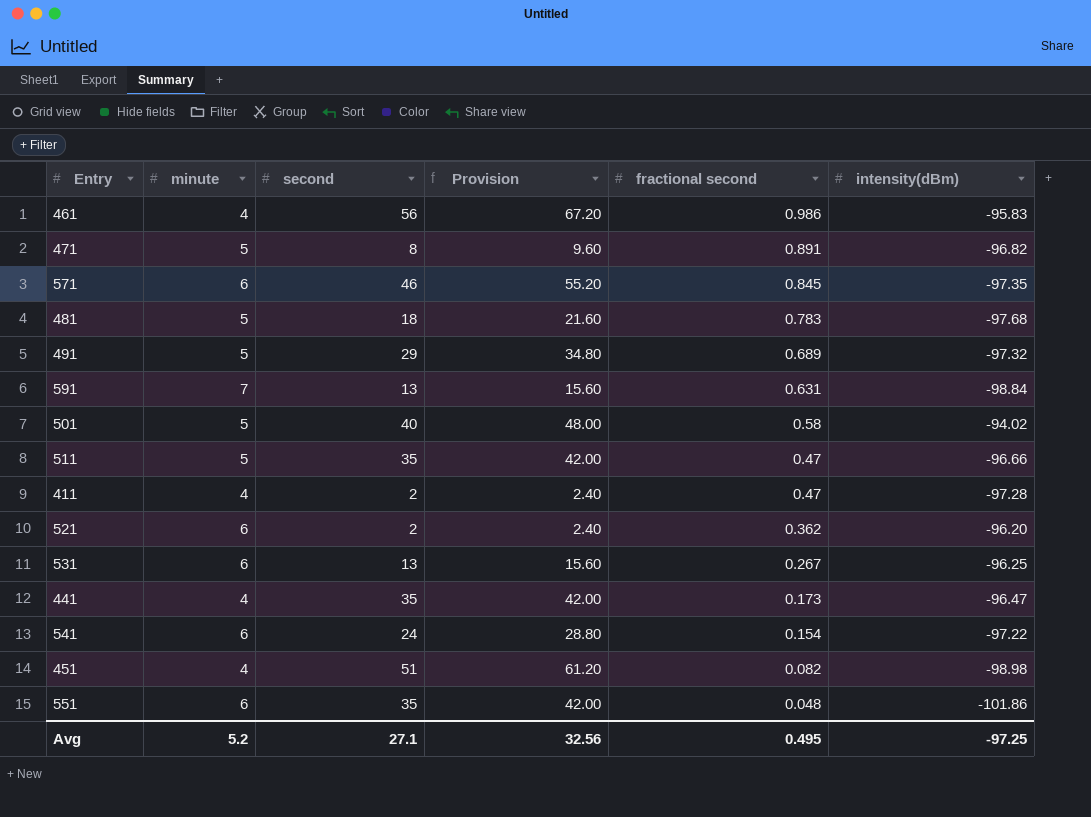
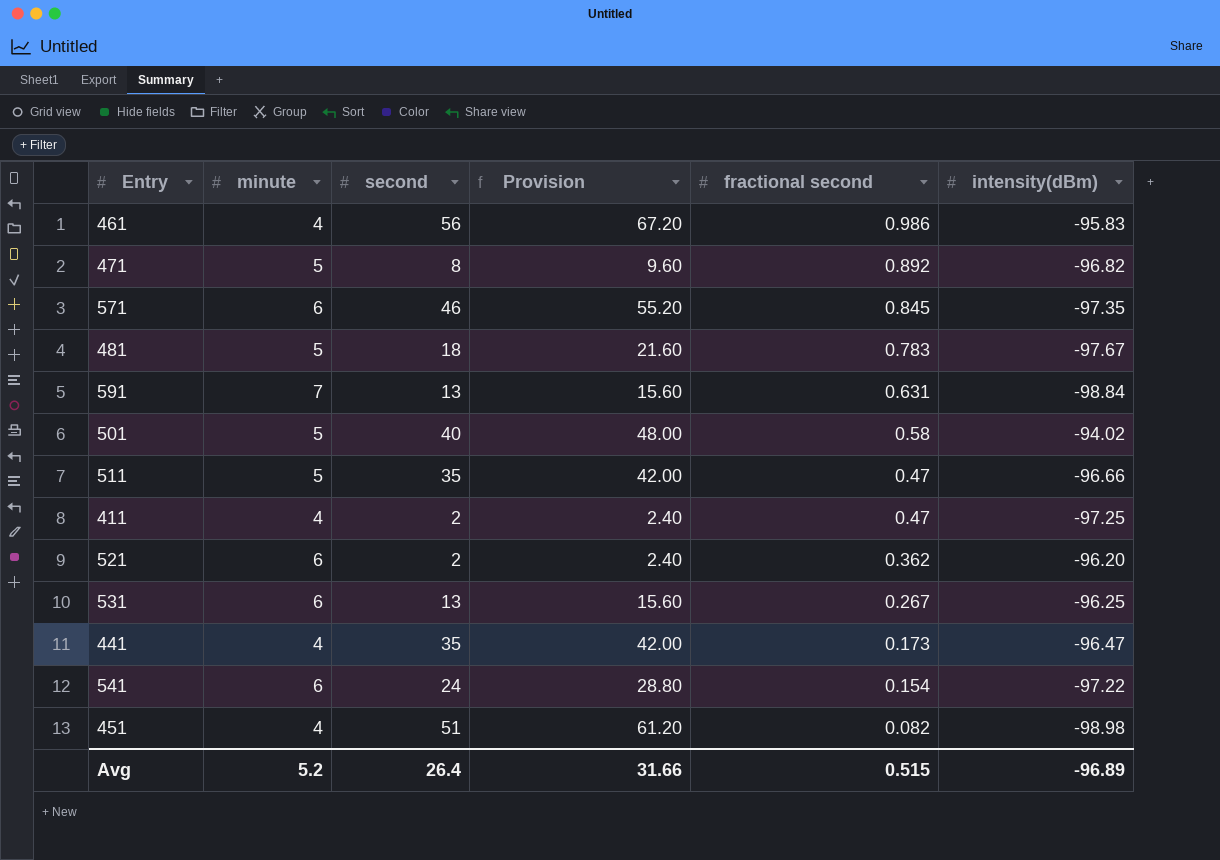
row 491: 5 | 29 | 34.80 | 0.689 | -97.32 -> none
row 551: 6 | 35 | 42.00 | 0.048 | -101.86 -> none
471 | fractional second: 0.891 -> 0.892
481 | intensity(dBm): -97.68 -> -97.67
411 | intensity(dBm): -97.28 -> -97.25
Avg | second: 27.1 -> 26.4
Avg | Provision: 32.56 -> 31.66
Avg | fractional second: 0.495 -> 0.515
Avg | intensity(dBm): -97.25 -> -96.89

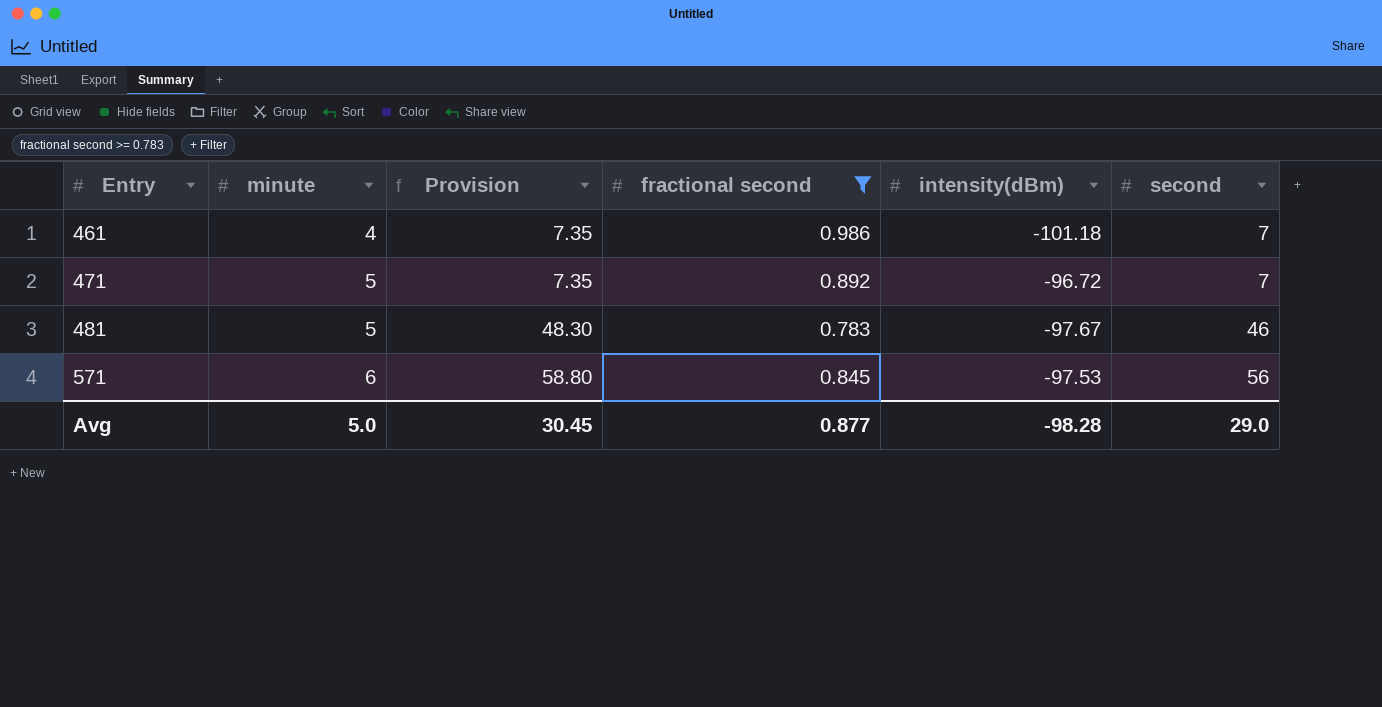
filter: none -> fractional second >= 0.783
row order: fractional second descending -> Entry ascending
column Provision | formula: [second] * 1.2 -> [second] * 1.05
column second | position: 3 -> 6
461 | intensity(dBm): -95.83 -> -101.18
461 | second: 56 -> 7
471 | intensity(dBm): -96.82 -> -96.72
471 | second: 8 -> 7
481 | second: 18 -> 46
571 | intensity(dBm): -97.35 -> -97.53
571 | second: 46 -> 56
Avg | minute: 5.2 -> 5.0
Avg | Provision: 31.66 -> 30.45
Avg | fractional second: 0.515 -> 0.877
Avg | intensity(dBm): -96.89 -> -98.28
Avg | second: 26.4 -> 29.0

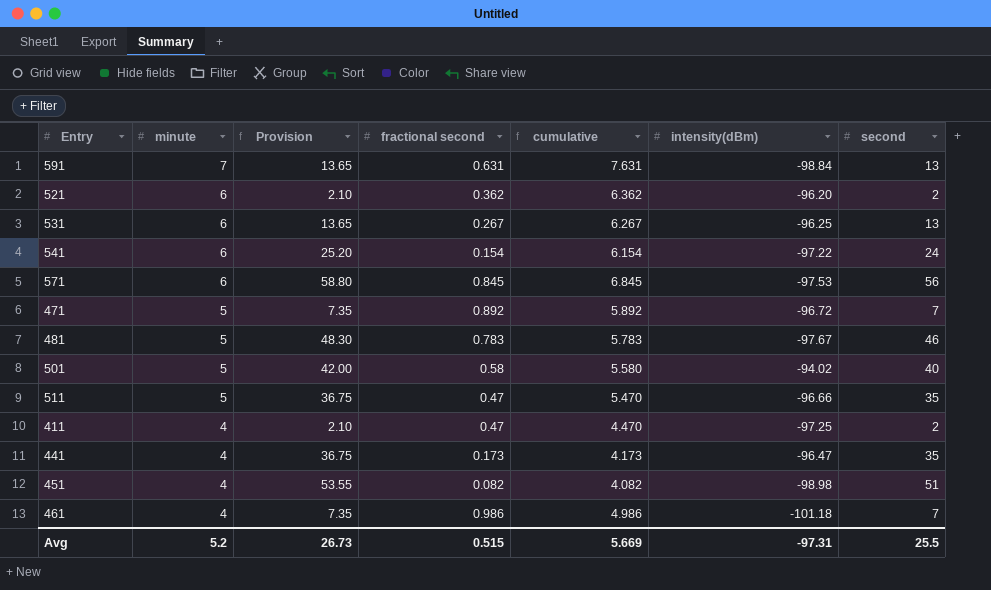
filter: fractional second >= 0.783 -> none
row order: Entry ascending -> minute descending
column cumulative | formula: none -> [minute] + [fractional second]
Avg | minute: 5.0 -> 5.2
Avg | Provision: 30.45 -> 26.73
Avg | fractional second: 0.877 -> 0.515
Avg | intensity(dBm): -98.28 -> -97.31
Avg | second: 29.0 -> 25.5

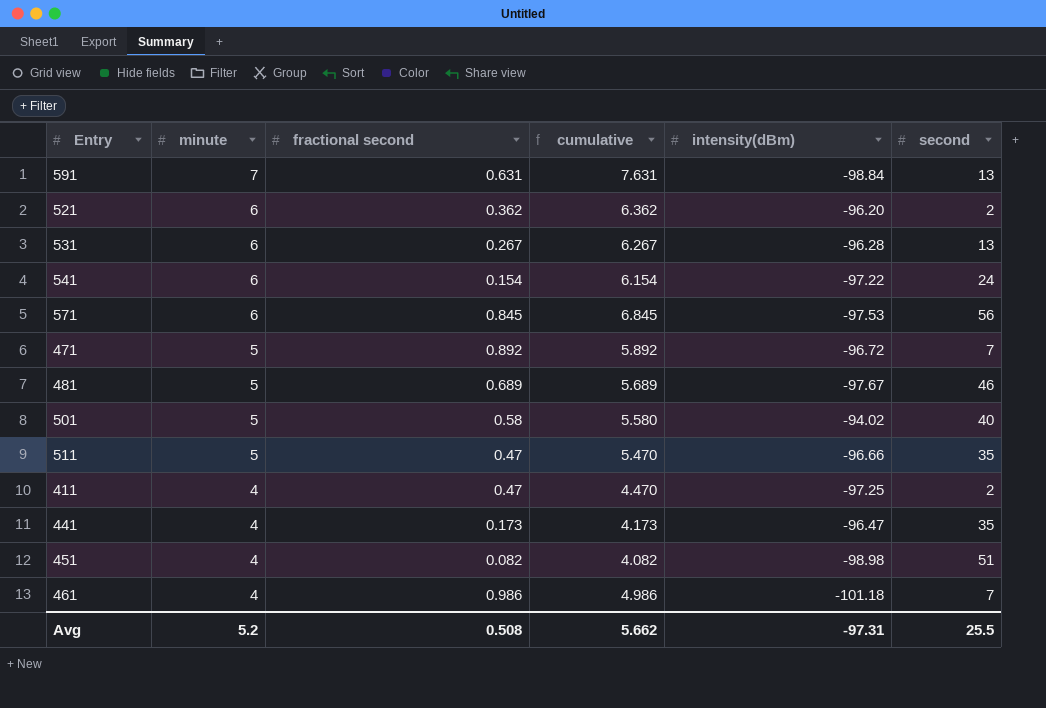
column Provision | formula: [second] * 1.05 -> none
531 | intensity(dBm): -96.25 -> -96.28
481 | fractional second: 0.783 -> 0.689
481 | cumulative: 5.783 -> 5.689
Avg | fractional second: 0.515 -> 0.508
Avg | cumulative: 5.669 -> 5.662

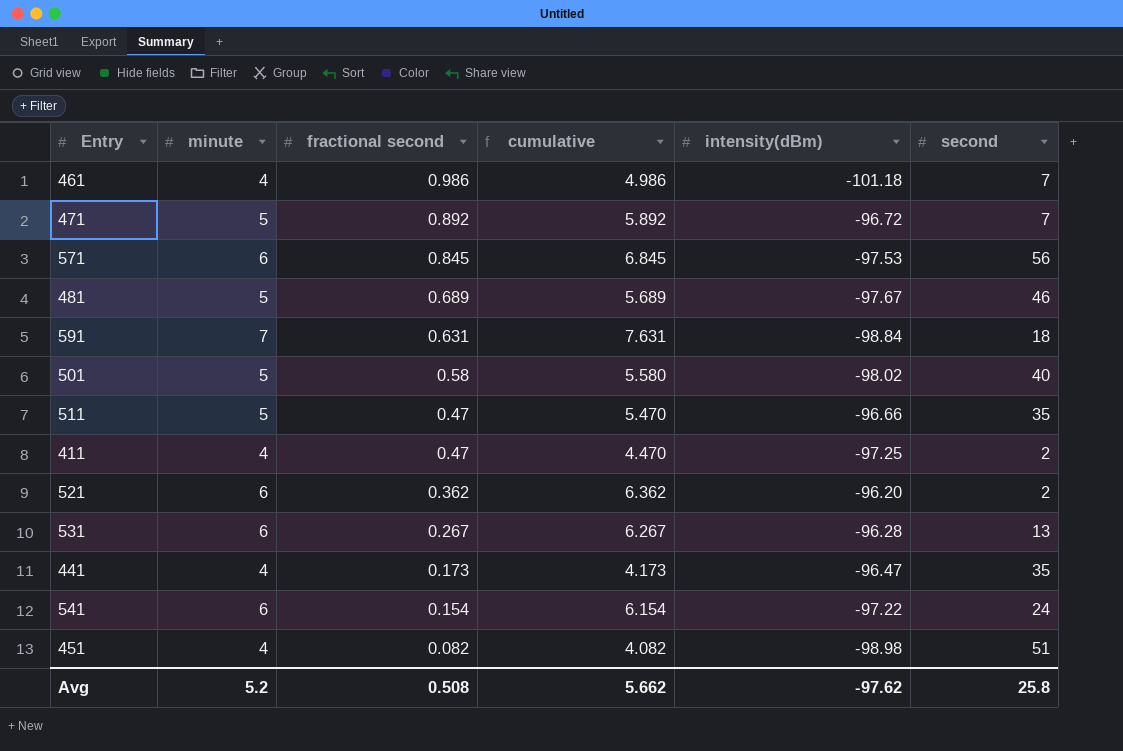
row order: minute descending -> fractional second descending
591 | second: 13 -> 18
501 | intensity(dBm): -94.02 -> -98.02
Avg | intensity(dBm): -97.31 -> -97.62
Avg | second: 25.5 -> 25.8

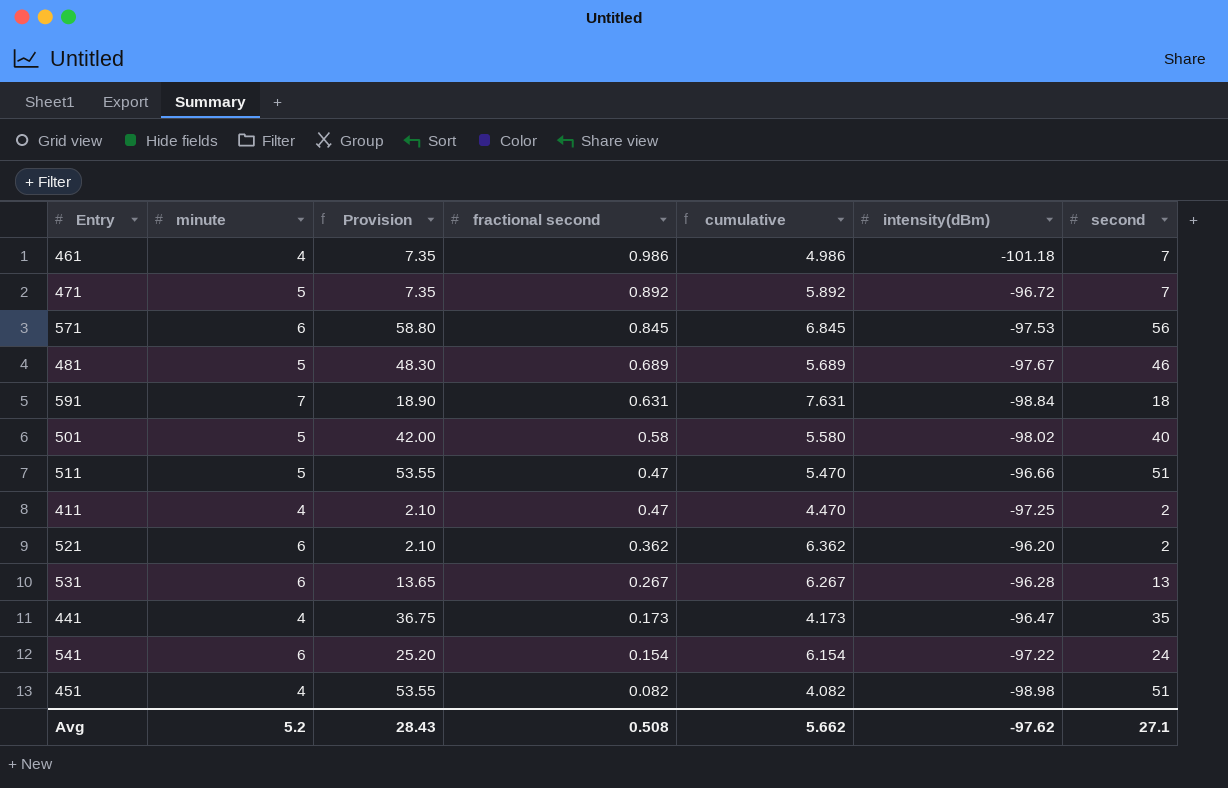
column Provision | formula: none -> [second] * 1.05
511 | second: 35 -> 51
Avg | second: 25.8 -> 27.1

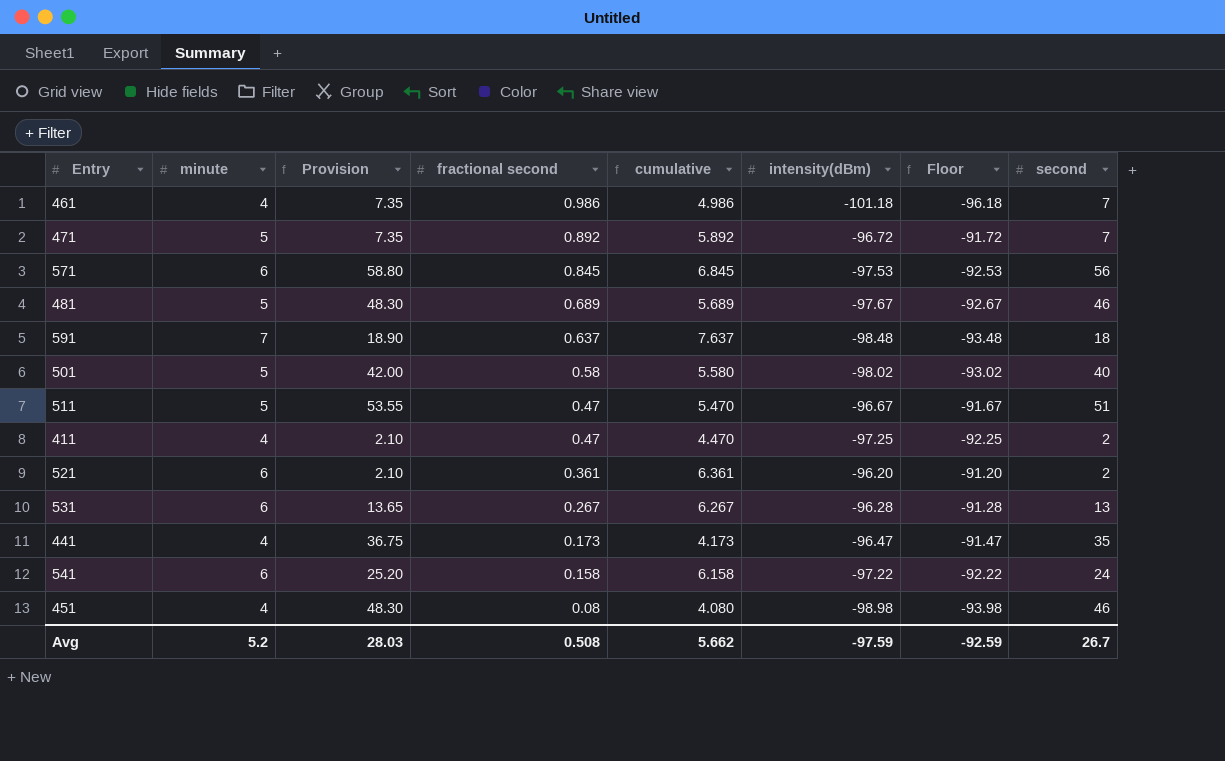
column Floor | formula: none -> [intensity(dBm)] + 5
591 | fractional second: 0.631 -> 0.637
591 | cumulative: 7.631 -> 7.637
591 | intensity(dBm): -98.84 -> -98.48
511 | intensity(dBm): -96.66 -> -96.67
521 | fractional second: 0.362 -> 0.361
521 | cumulative: 6.362 -> 6.361
541 | fractional second: 0.154 -> 0.158
541 | cumulative: 6.154 -> 6.158
451 | Provision: 53.55 -> 48.30
451 | fractional second: 0.082 -> 0.08
451 | cumulative: 4.082 -> 4.080
451 | second: 51 -> 46
Avg | Provision: 28.43 -> 28.03
Avg | intensity(dBm): -97.62 -> -97.59
Avg | second: 27.1 -> 26.7

